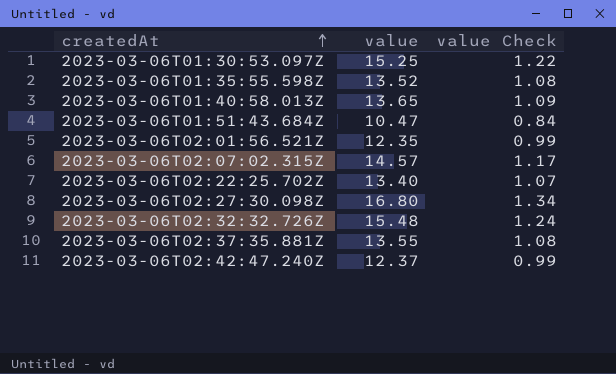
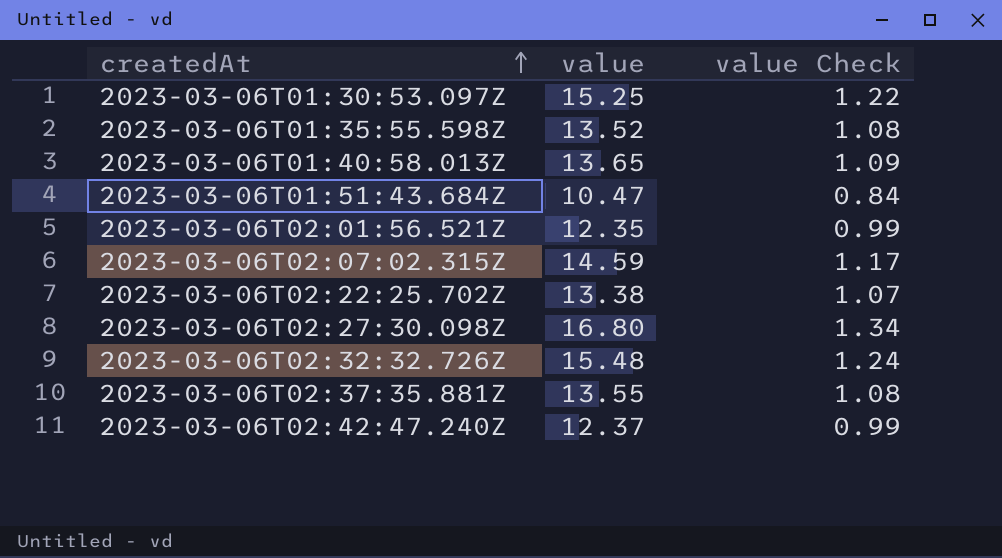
2023-03-06T02:07:02.315Z | value: 14.57 -> 14.59
2023-03-06T02:22:25.702Z | value: 13.40 -> 13.38

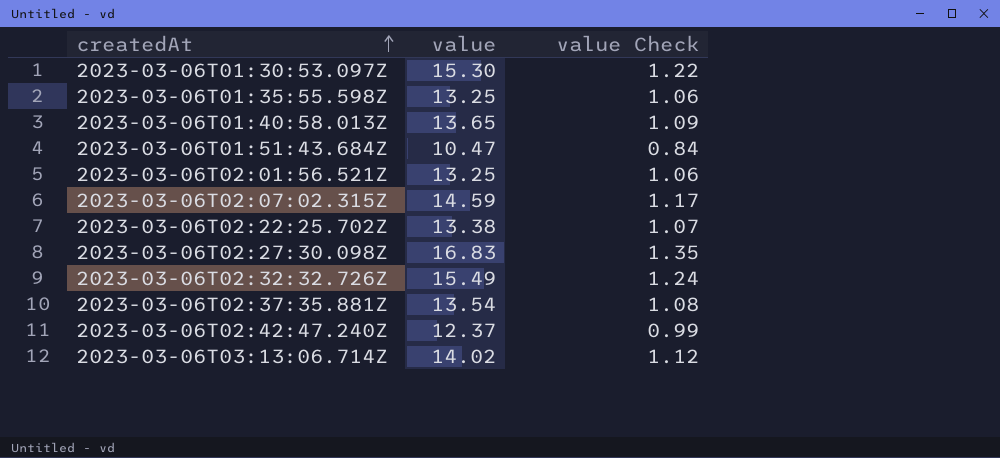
2023-03-06T01:30:53.097Z | value: 15.25 -> 15.30
2023-03-06T01:35:55.598Z | value: 13.52 -> 13.25
2023-03-06T01:35:55.598Z | value Check: 1.08 -> 1.06
2023-03-06T02:01:56.521Z | value: 12.35 -> 13.25
2023-03-06T02:01:56.521Z | value Check: 0.99 -> 1.06
2023-03-06T02:27:30.098Z | value: 16.80 -> 16.83
2023-03-06T02:27:30.098Z | value Check: 1.34 -> 1.35
2023-03-06T02:32:32.726Z | value: 15.48 -> 15.49
2023-03-06T02:37:35.881Z | value: 13.55 -> 13.54
row 2023-03-06T03:13:06.714Z: none -> 14.02 | 1.12

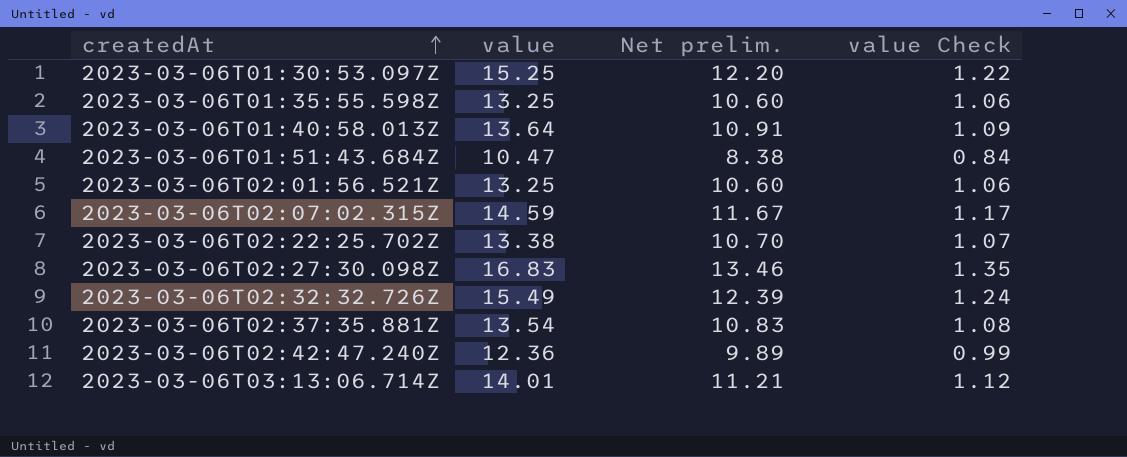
column Net prelim. | formula: none -> [value] * 0.8
2023-03-06T01:30:53.097Z | value: 15.30 -> 15.25
2023-03-06T01:40:58.013Z | value: 13.65 -> 13.64
2023-03-06T02:42:47.240Z | value: 12.37 -> 12.36
2023-03-06T03:13:06.714Z | value: 14.02 -> 14.01

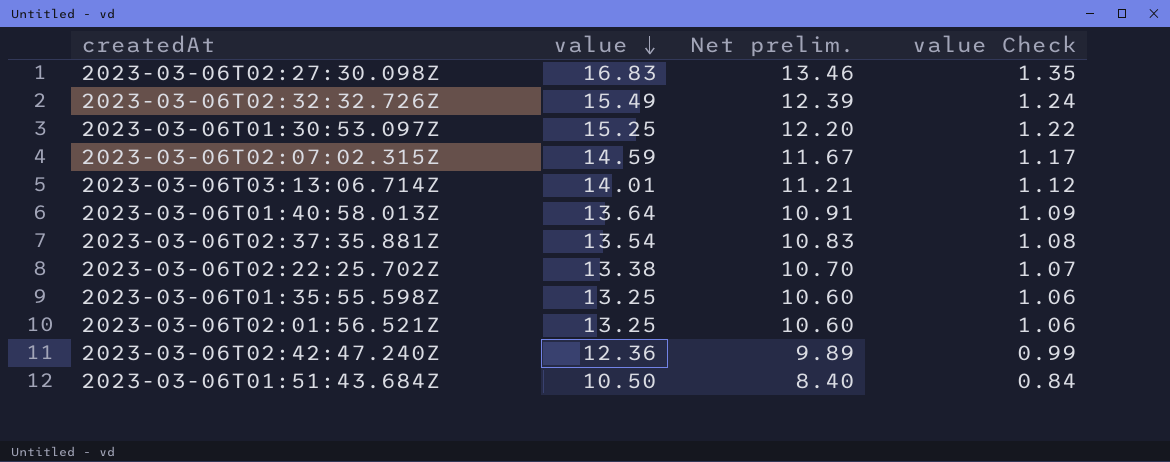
row order: createdAt ascending -> value descending
2023-03-06T01:51:43.684Z | value: 10.47 -> 10.50
2023-03-06T01:51:43.684Z | Net prelim.: 8.38 -> 8.40

